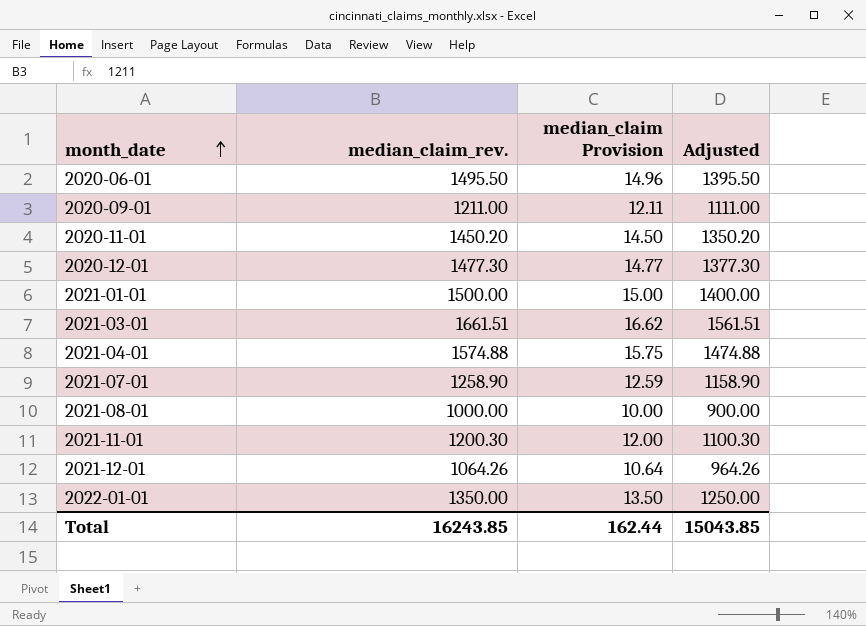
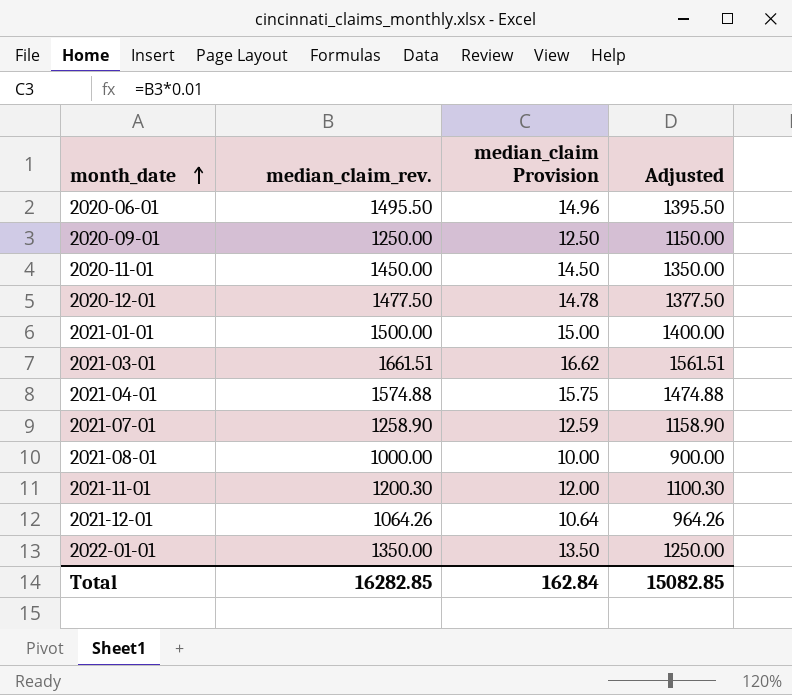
2020-09-01 | median_claim_rev.: 1211.00 -> 1250.00
2020-09-01 | median_claim Provision: 12.11 -> 12.50
2020-09-01 | Adjusted: 1111.00 -> 1150.00
2020-11-01 | median_claim_rev.: 1450.20 -> 1450.00
2020-11-01 | Adjusted: 1350.20 -> 1350.00
2020-12-01 | median_claim_rev.: 1477.30 -> 1477.50
2020-12-01 | median_claim Provision: 14.77 -> 14.78
2020-12-01 | Adjusted: 1377.30 -> 1377.50
Total | median_claim_rev.: 16243.85 -> 16282.85
Total | median_claim Provision: 162.44 -> 162.84
Total | Adjusted: 15043.85 -> 15082.85

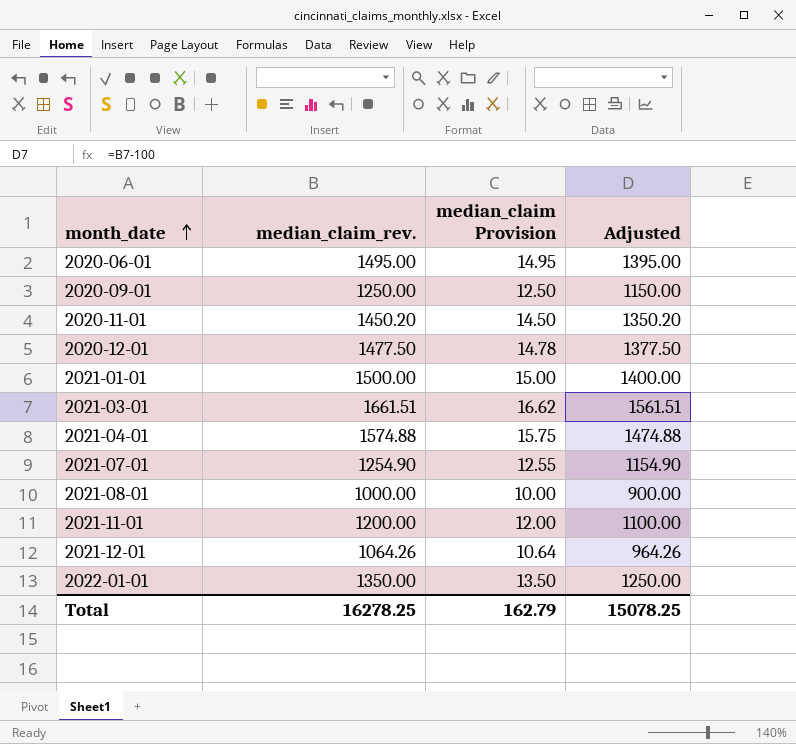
2020-06-01 | median_claim_rev.: 1495.50 -> 1495.00
2020-06-01 | median_claim Provision: 14.96 -> 14.95
2020-06-01 | Adjusted: 1395.50 -> 1395.00
2020-11-01 | median_claim_rev.: 1450.00 -> 1450.20
2020-11-01 | Adjusted: 1350.00 -> 1350.20
2021-07-01 | median_claim_rev.: 1258.90 -> 1254.90
2021-07-01 | median_claim Provision: 12.59 -> 12.55
2021-07-01 | Adjusted: 1158.90 -> 1154.90
2021-11-01 | median_claim_rev.: 1200.30 -> 1200.00
2021-11-01 | Adjusted: 1100.30 -> 1100.00
Total | median_claim_rev.: 16282.85 -> 16278.25
Total | median_claim Provision: 162.84 -> 162.79
Total | Adjusted: 15082.85 -> 15078.25

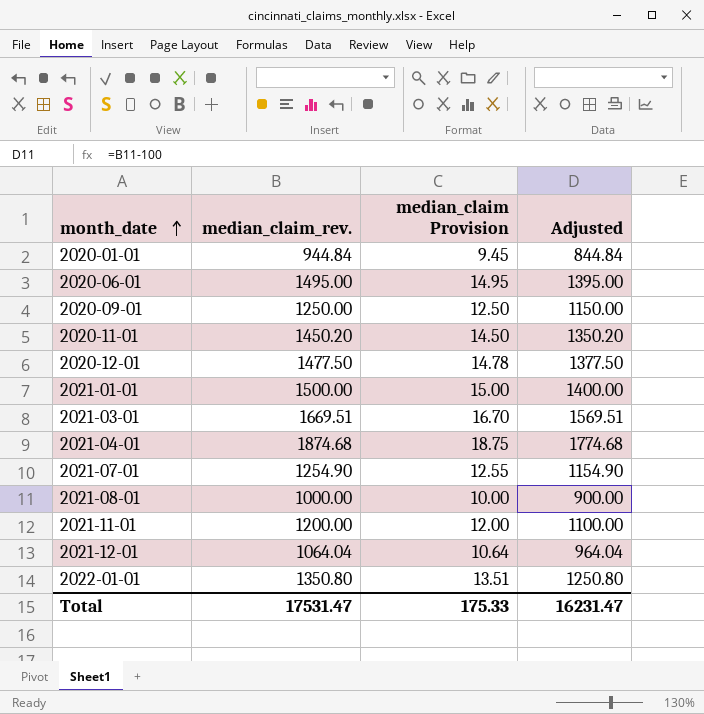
row 2020-01-01: none -> 944.84 | 9.45 | 844.84
2021-03-01 | median_claim_rev.: 1661.51 -> 1669.51
2021-03-01 | median_claim Provision: 16.62 -> 16.70
2021-03-01 | Adjusted: 1561.51 -> 1569.51
2021-04-01 | median_claim_rev.: 1574.88 -> 1874.68
2021-04-01 | median_claim Provision: 15.75 -> 18.75
2021-04-01 | Adjusted: 1474.88 -> 1774.68
2021-12-01 | median_claim_rev.: 1064.26 -> 1064.04
2021-12-01 | Adjusted: 964.26 -> 964.04
2022-01-01 | median_claim_rev.: 1350.00 -> 1350.80
2022-01-01 | median_claim Provision: 13.50 -> 13.51
2022-01-01 | Adjusted: 1250.00 -> 1250.80
Total | median_claim_rev.: 16278.25 -> 17531.47
Total | median_claim Provision: 162.79 -> 175.33
Total | Adjusted: 15078.25 -> 16231.47

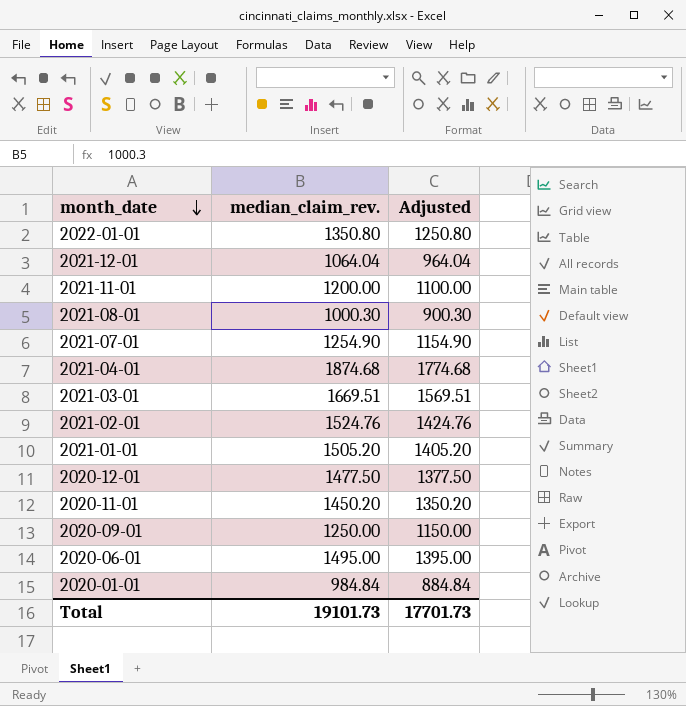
row order: month_date ascending -> month_date descending
column median_claim Provision | formula: [median_claim_rev.] * 0.01 -> none
2021-08-01 | median_claim_rev.: 1000.00 -> 1000.30
2021-08-01 | Adjusted: 900.00 -> 900.30
row 2021-02-01: none -> 1524.76 | 1424.76
2021-01-01 | median_claim_rev.: 1500.00 -> 1505.20
2021-01-01 | Adjusted: 1400.00 -> 1405.20
2020-01-01 | median_claim_rev.: 944.84 -> 984.84
2020-01-01 | Adjusted: 844.84 -> 884.84
Total | median_claim_rev.: 17531.47 -> 19101.73
Total | Adjusted: 16231.47 -> 17701.73

